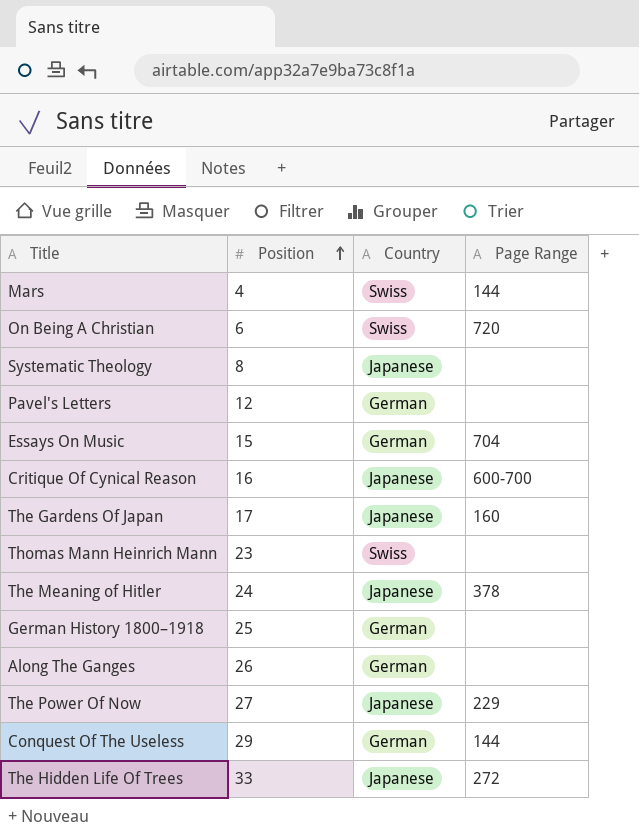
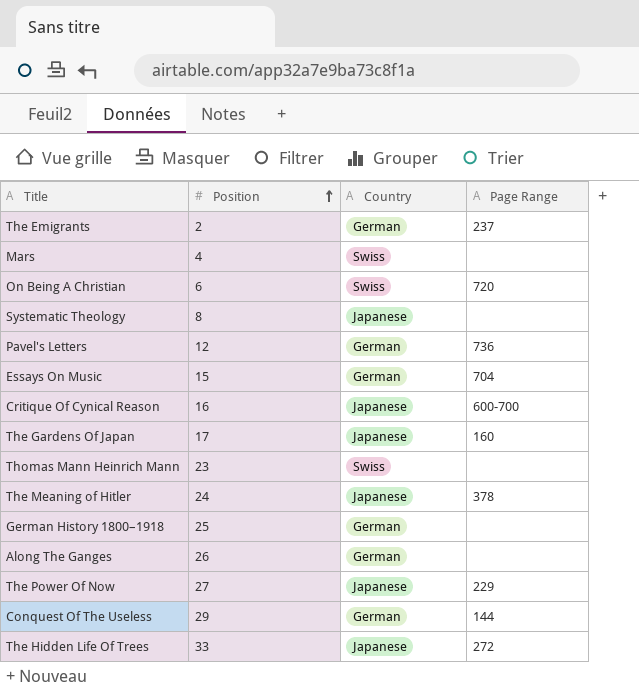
row The Emigrants: none -> 2 | German | 237
Mars | Page Range: 144 -> none
Pavel's Letters | Page Range: none -> 736

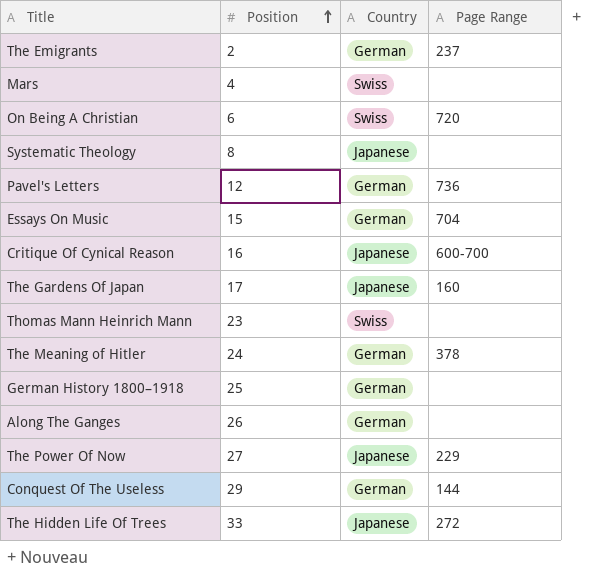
The Meaning of Hitler | Country: Japanese -> German

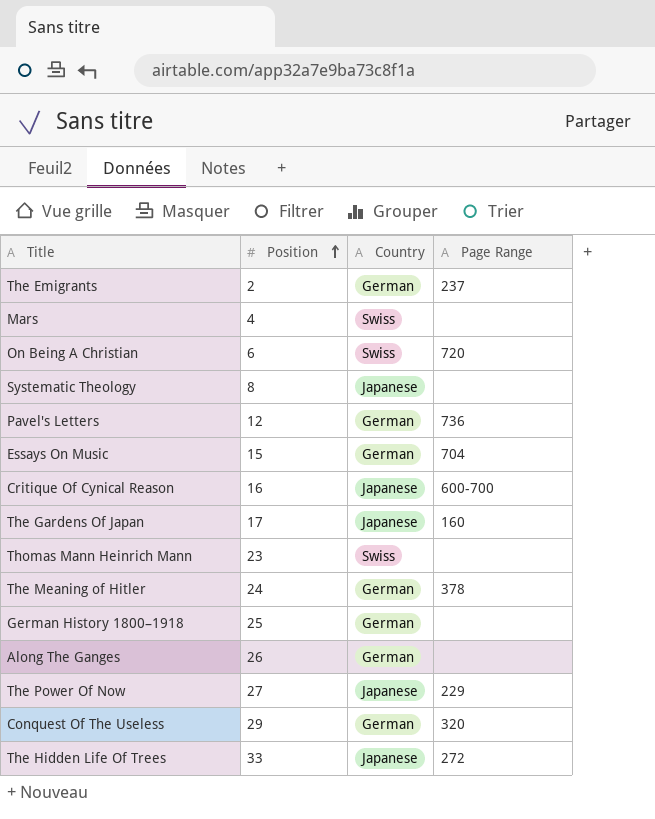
Conquest Of The Useless | Page Range: 144 -> 320

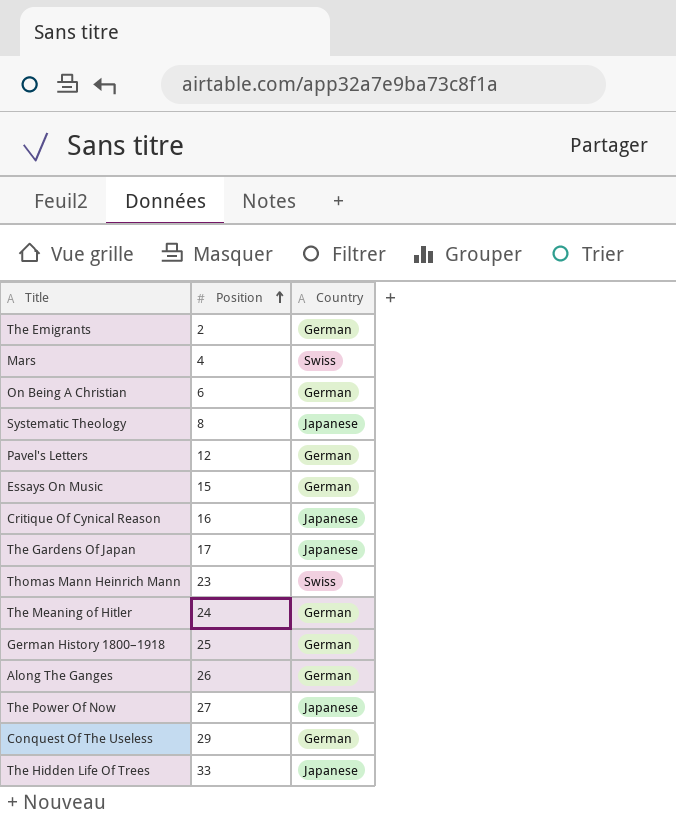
column Page Range | position: 4 -> none
On Being A Christian | Country: Swiss -> German

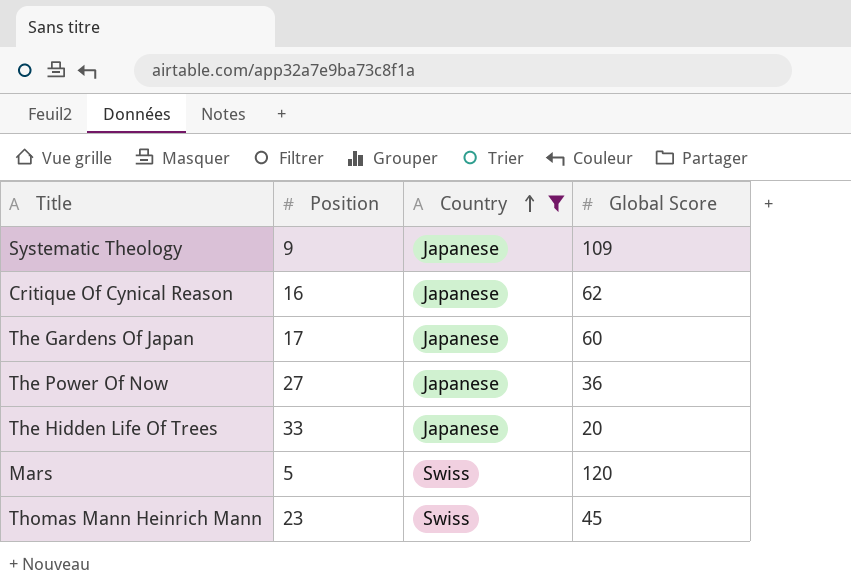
filter: none -> Country != German
row order: Position ascending -> Country ascending
column Global Score | position: none -> 4
Systematic Theology | Position: 8 -> 9
Mars | Position: 4 -> 5

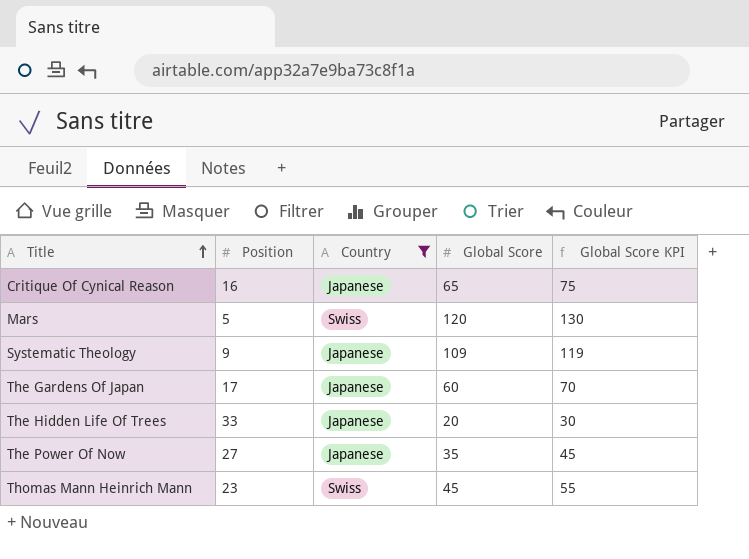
row order: Country ascending -> Title ascending
column Global Score KPI | formula: none -> [Global Score] + 10
Critique Of Cynical Reason | Global Score: 62 -> 65
The Power Of Now | Global Score: 36 -> 35

